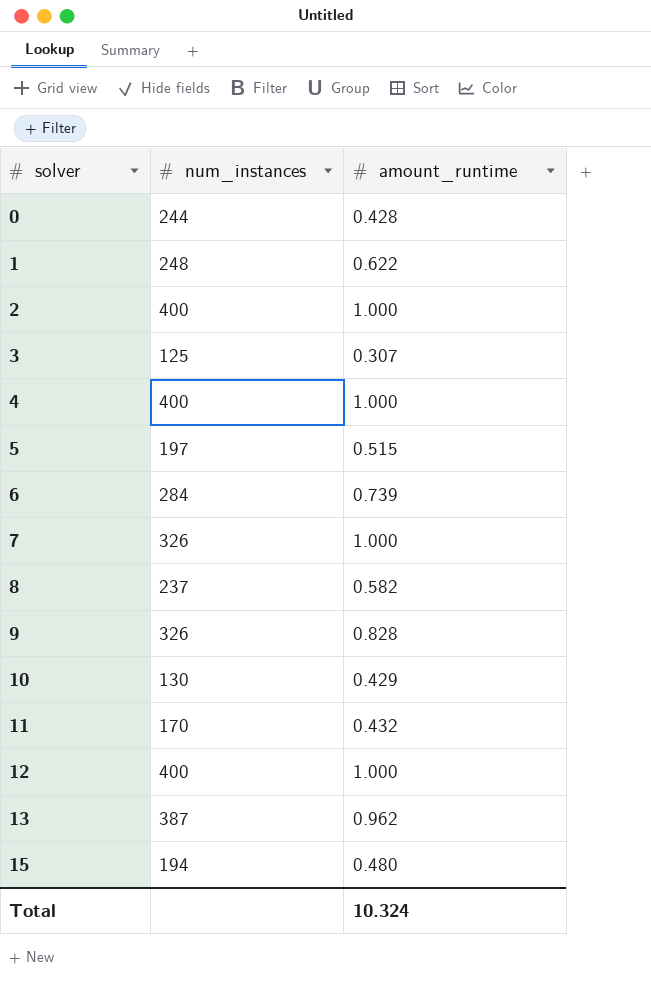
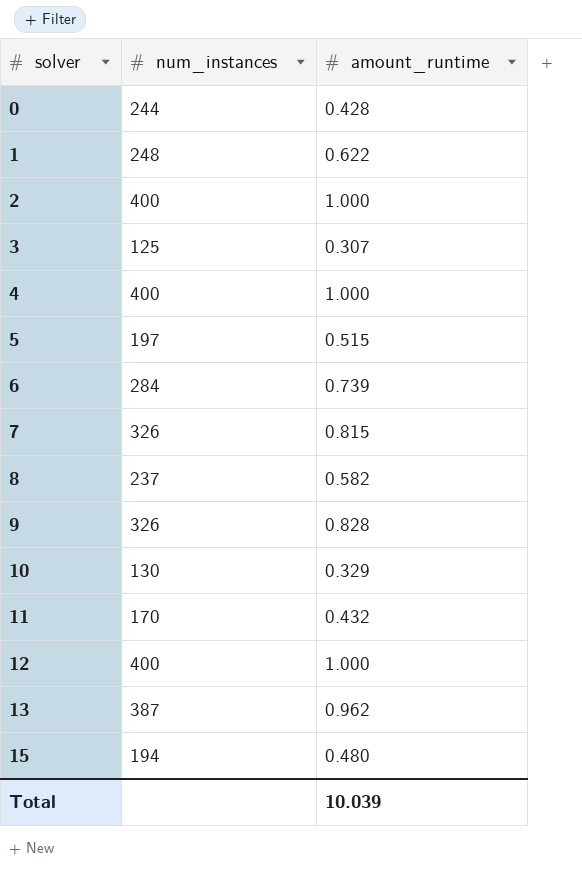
7 | amount_runtime: 1.000 -> 0.815
10 | amount_runtime: 0.429 -> 0.329
Total | amount_runtime: 10.324 -> 10.039

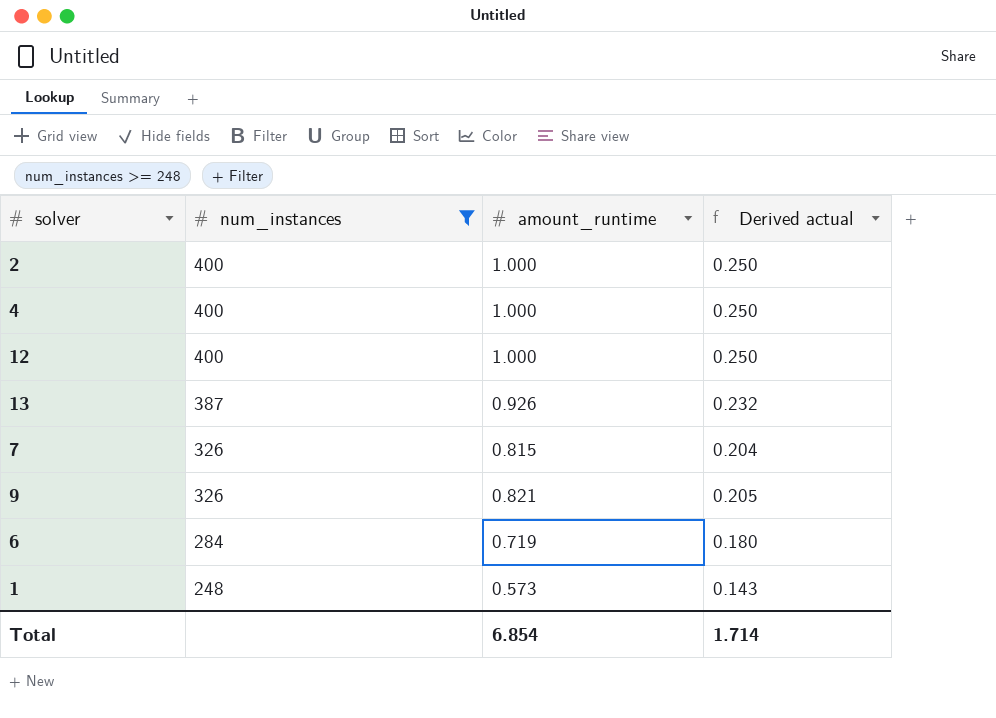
filter: none -> num_instances >= 248
row order: solver ascending -> num_instances descending
column Derived actual | formula: none -> [amount_runtime] * 0.25
13 | amount_runtime: 0.962 -> 0.926
9 | amount_runtime: 0.828 -> 0.821
6 | amount_runtime: 0.739 -> 0.719
1 | amount_runtime: 0.622 -> 0.573
Total | amount_runtime: 10.039 -> 6.854

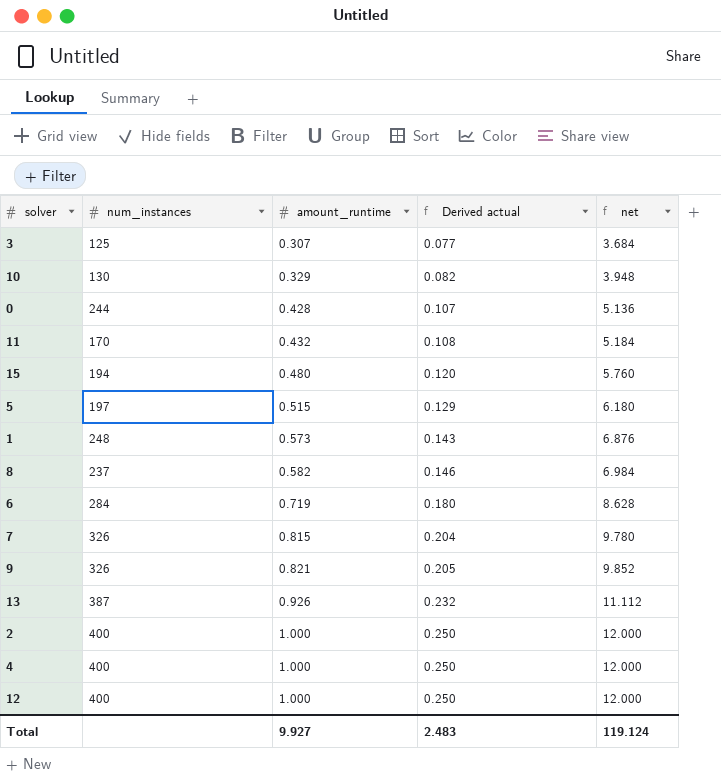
filter: num_instances >= 248 -> none
row order: num_instances descending -> amount_runtime ascending
column net | formula: none -> [amount_runtime] * 12
Total | amount_runtime: 6.854 -> 9.927
Total | Derived actual: 1.714 -> 2.483

